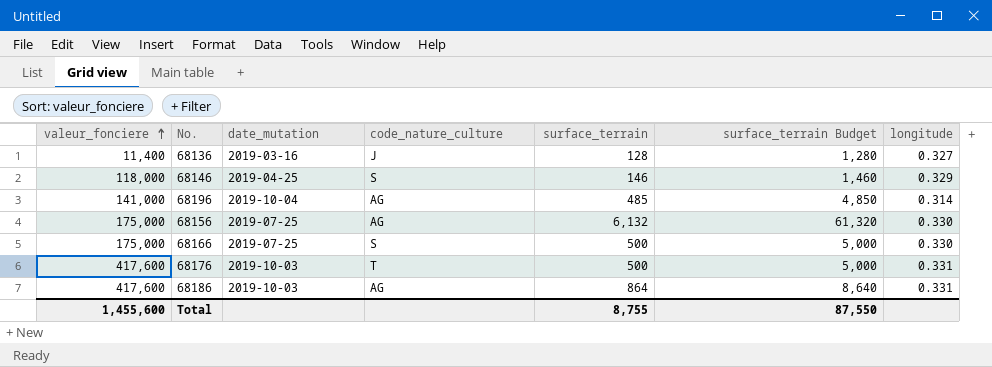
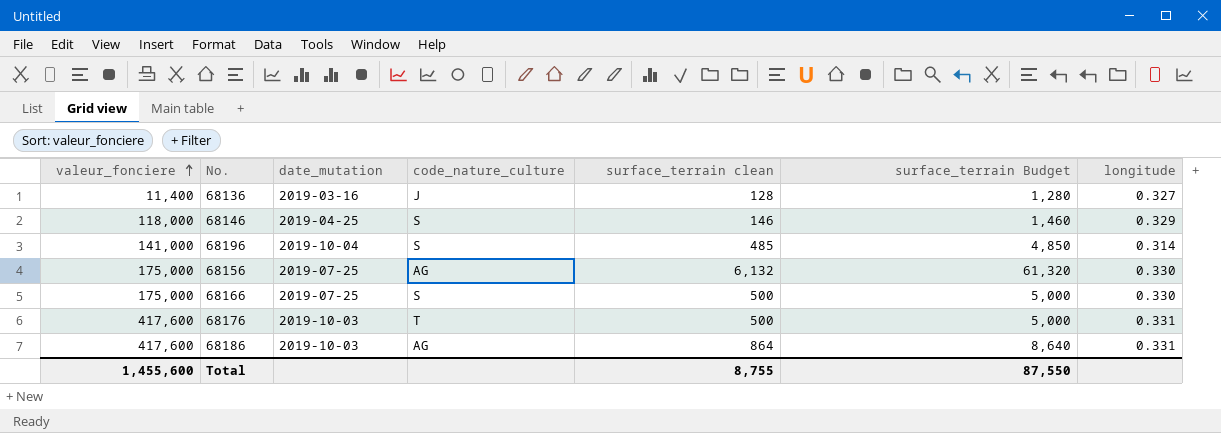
column name: surface_terrain -> surface_terrain clean
68196 | code_nature_culture: AG -> S

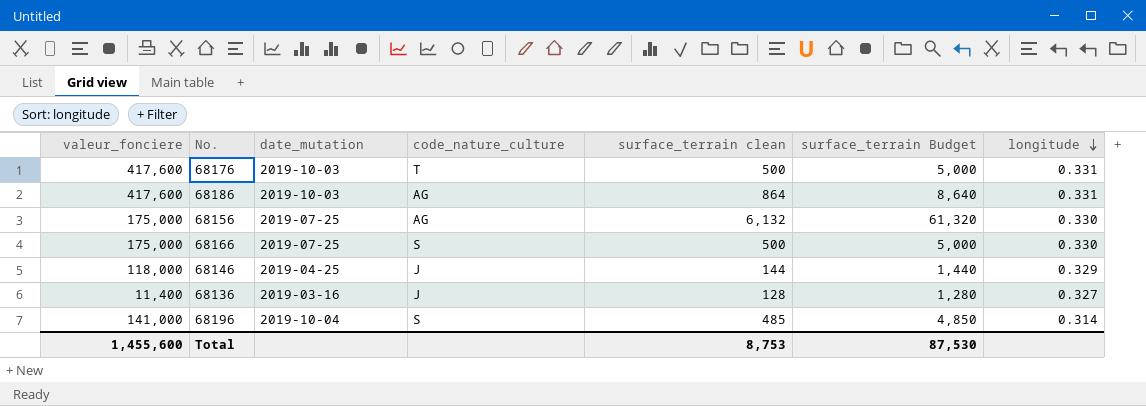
row order: valeur_fonciere ascending -> longitude descending
68146 | code_nature_culture: S -> J
68146 | surface_terrain clean: 146 -> 144
68146 | surface_terrain Budget: 1,460 -> 1,440
Total | surface_terrain clean: 8,755 -> 8,753
Total | surface_terrain Budget: 87,550 -> 87,530

